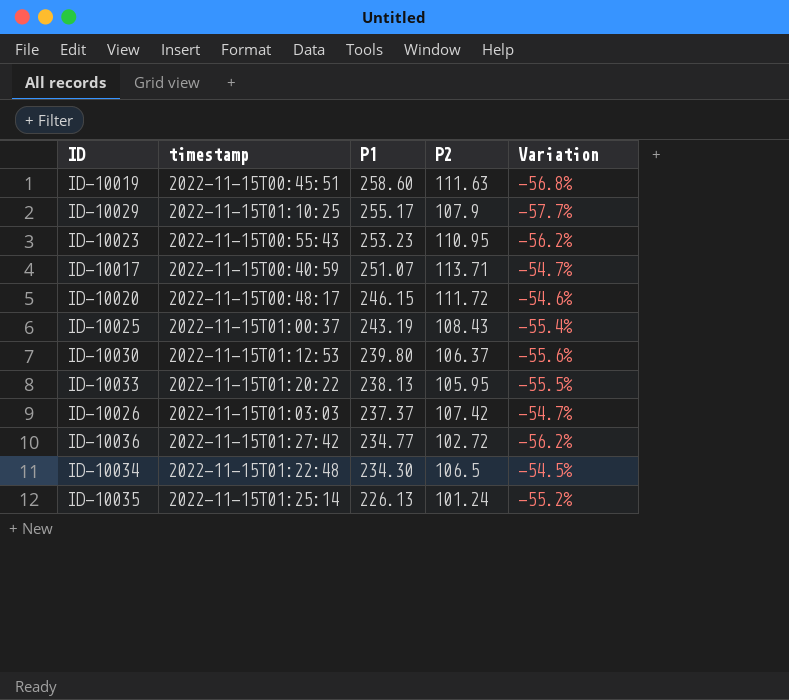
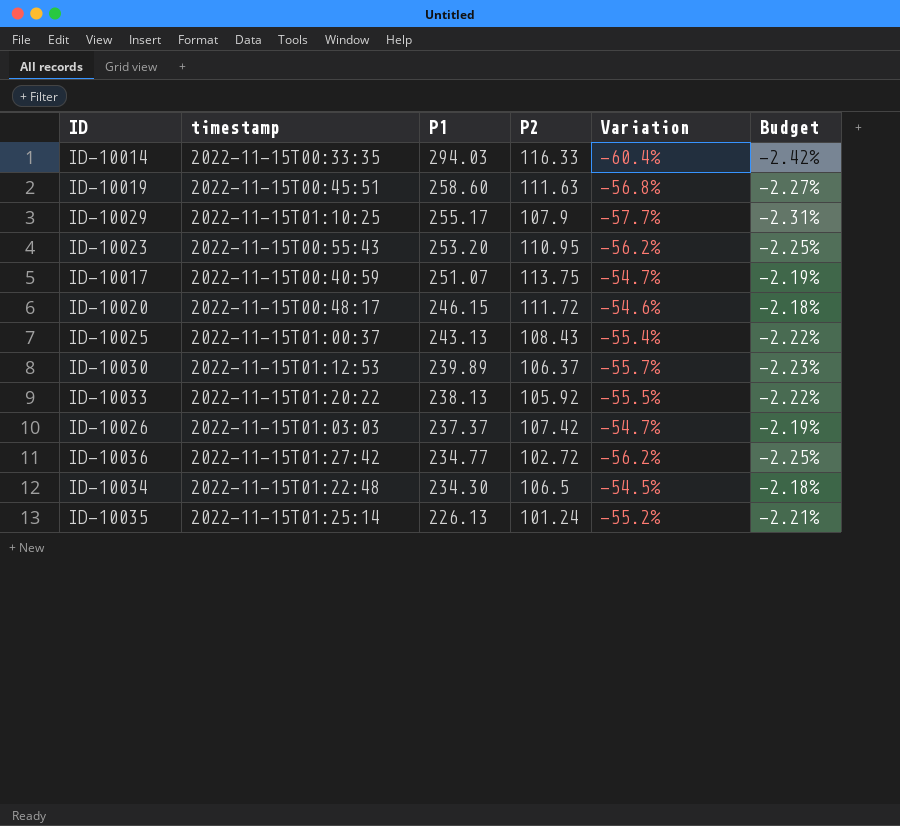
column Budget | formula: none -> [Variation] * 0.04
row ID-10014: none -> 2022-11-15T00:33:35 | 294.03 | 116.33 | -60.4% | -2.42%
ID-10023 | P1: 253.23 -> 253.20
ID-10017 | P2: 113.71 -> 113.75
ID-10025 | P1: 243.19 -> 243.13
ID-10030 | P1: 239.80 -> 239.89
ID-10030 | Variation: -55.6% -> -55.7%
ID-10033 | P2: 105.95 -> 105.92

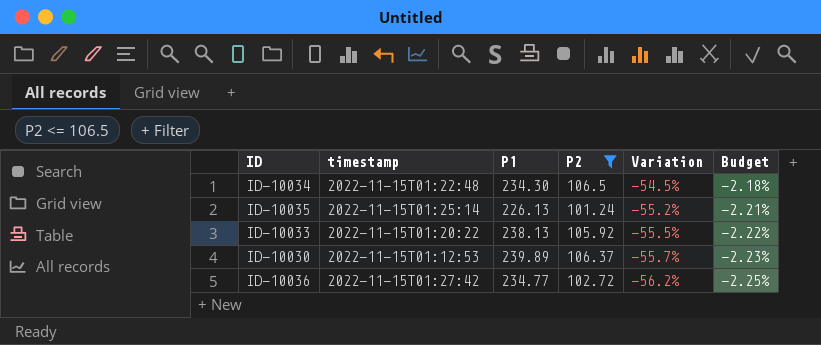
filter: none -> P2 <= 106.5
row order: P1 descending -> Variation descending

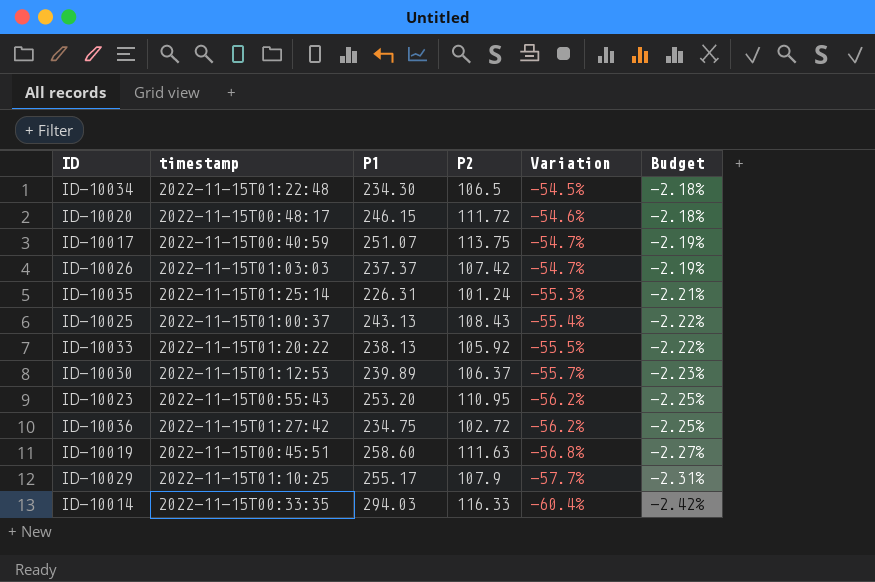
filter: P2 <= 106.5 -> none
ID-10035 | P1: 226.13 -> 226.31
ID-10035 | Variation: -55.2% -> -55.3%
ID-10036 | P1: 234.77 -> 234.75

